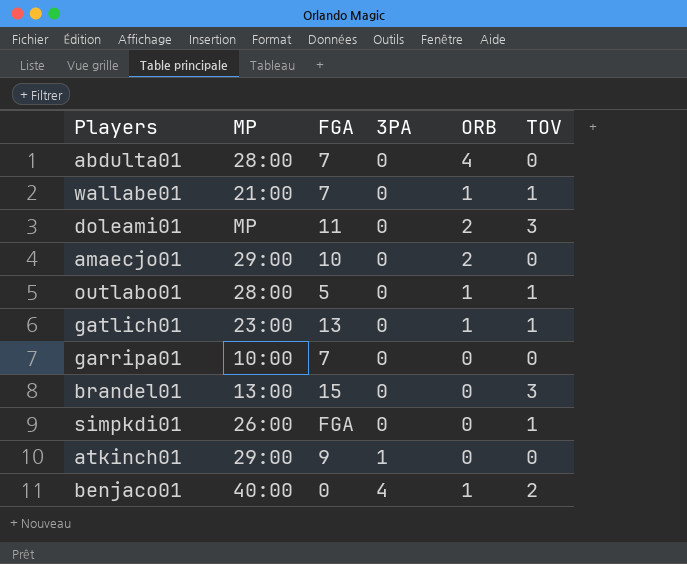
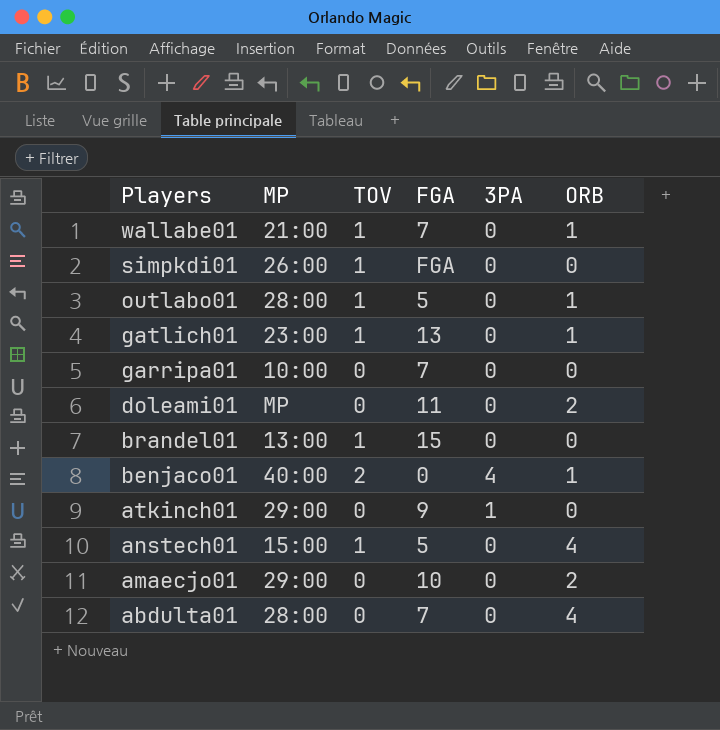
row order: 3PA ascending -> Players descending
column TOV | position: 6 -> 3
doleami01 | TOV: 3 -> 0
brandel01 | TOV: 3 -> 1
row anstech01: none -> 15:00 | 1 | 5 | 0 | 4

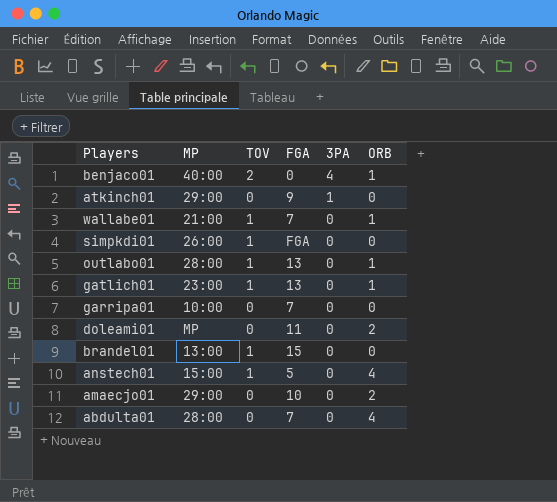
row order: Players descending -> 3PA descending
outlabo01 | FGA: 5 -> 13

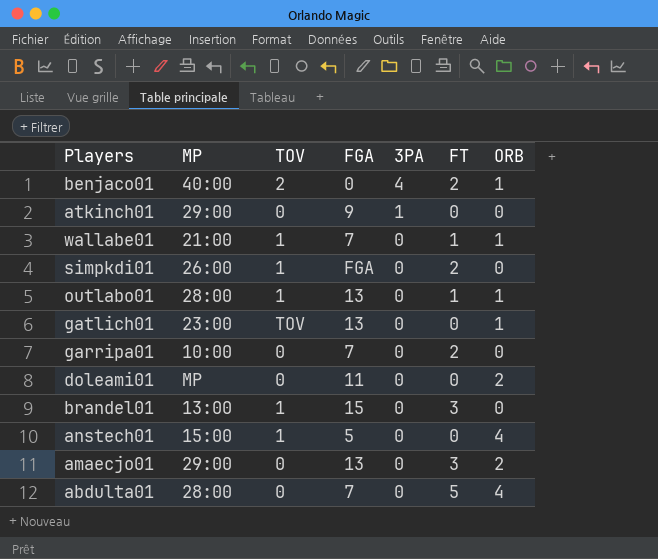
column FT | position: none -> 6
gatlich01 | TOV: 1 -> TOV
amaecjo01 | FGA: 10 -> 13

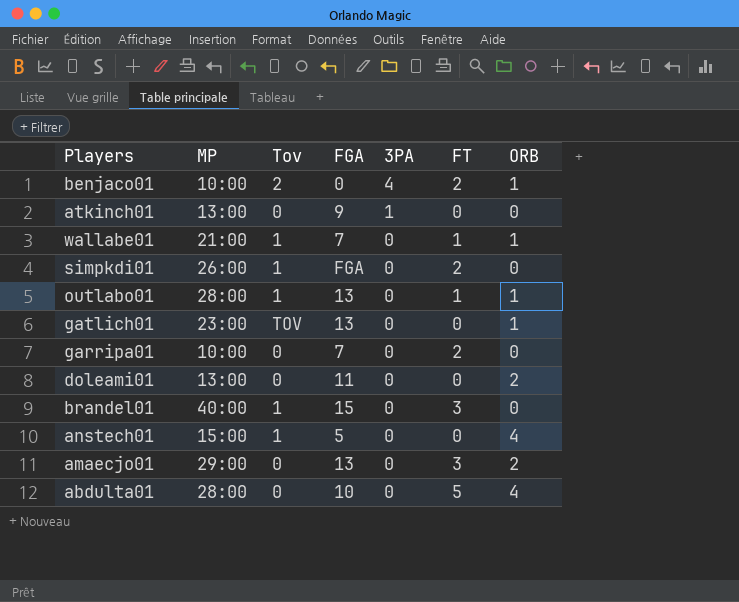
column name: TOV -> Tov
benjaco01 | MP: 40:00 -> 10:00
atkinch01 | MP: 29:00 -> 13:00
doleami01 | MP: MP -> 13:00
brandel01 | MP: 13:00 -> 40:00
abdulta01 | FGA: 7 -> 10

